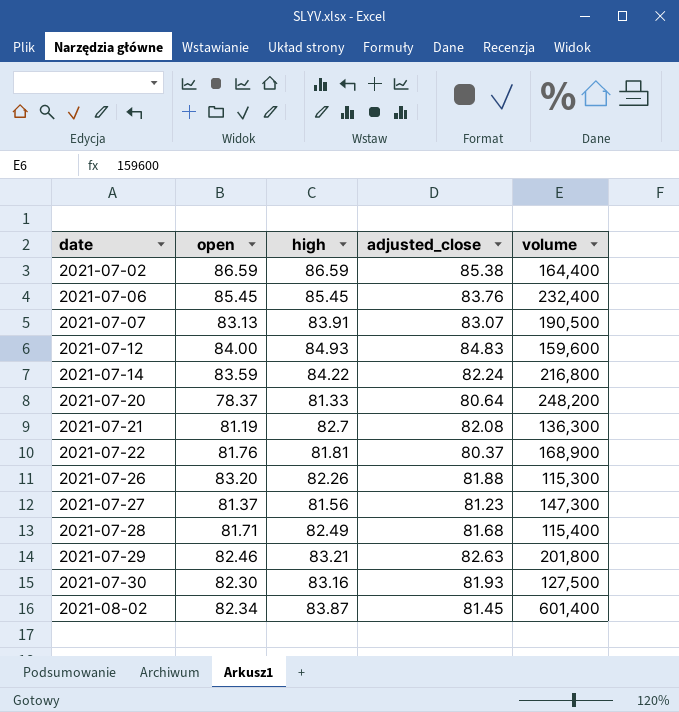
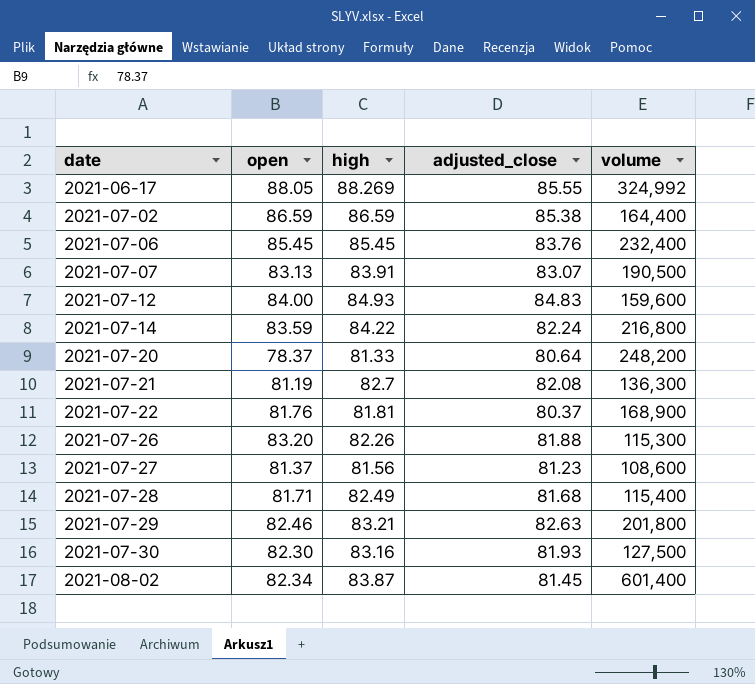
row 2021-06-17: none -> 88.05 | 88.269 | 85.55 | 324,992
2021-07-27 | volume: 147,300 -> 108,600

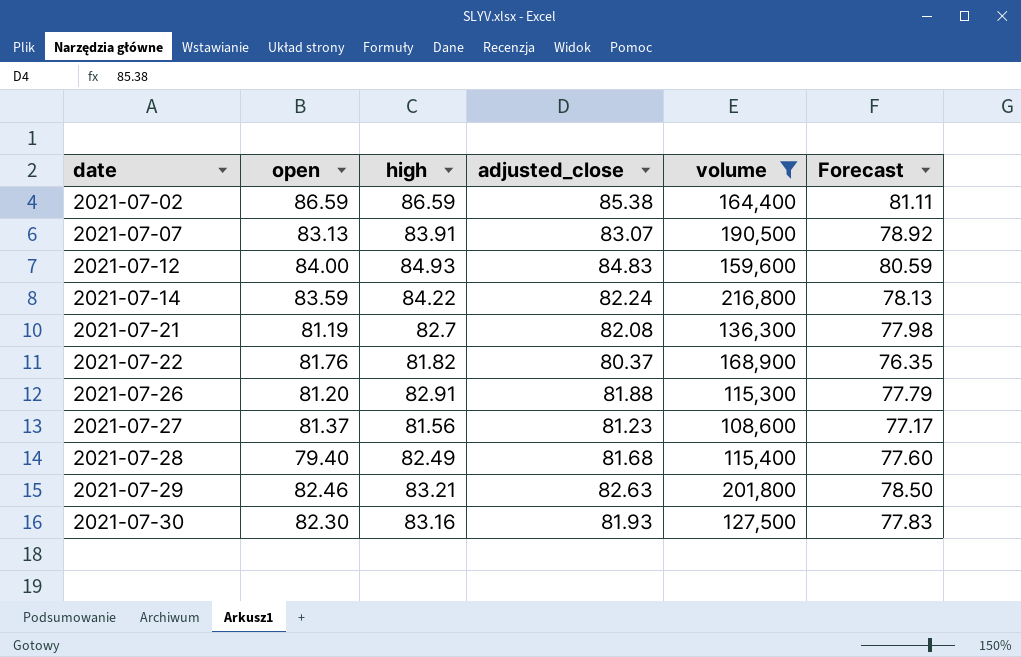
filter: none -> volume <= 216,800
column Forecast | formula: none -> [adjusted_close] * 0.95
2021-07-22 | high: 81.81 -> 81.82
2021-07-26 | open: 83.20 -> 81.20
2021-07-26 | high: 82.26 -> 82.91
2021-07-28 | open: 81.71 -> 79.40

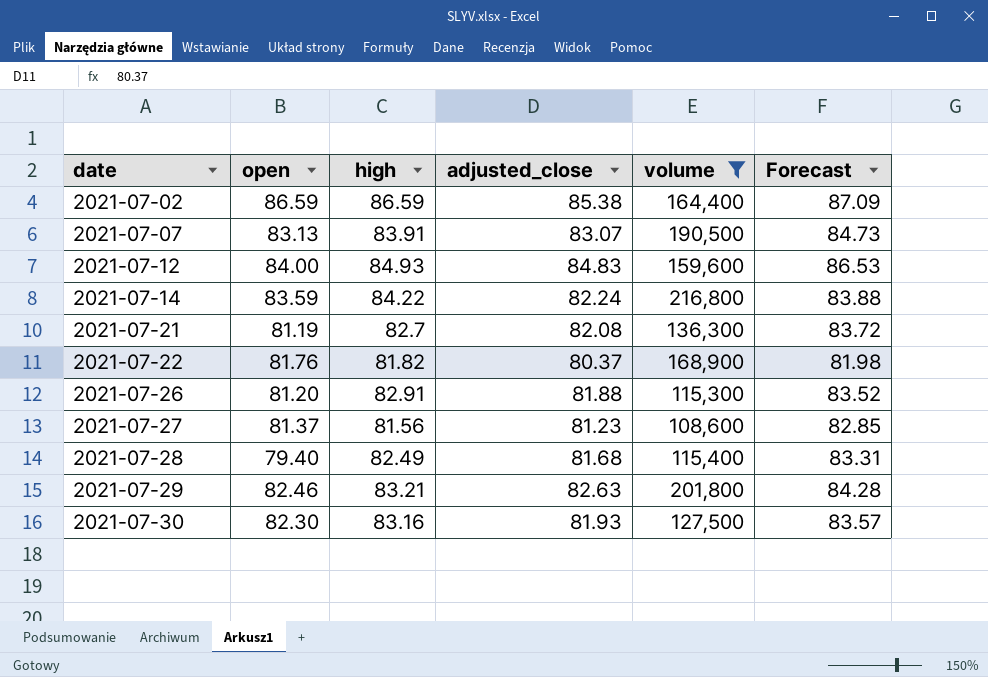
column Forecast | formula: [adjusted_close] * 0.95 -> [adjusted_close] * 1.02

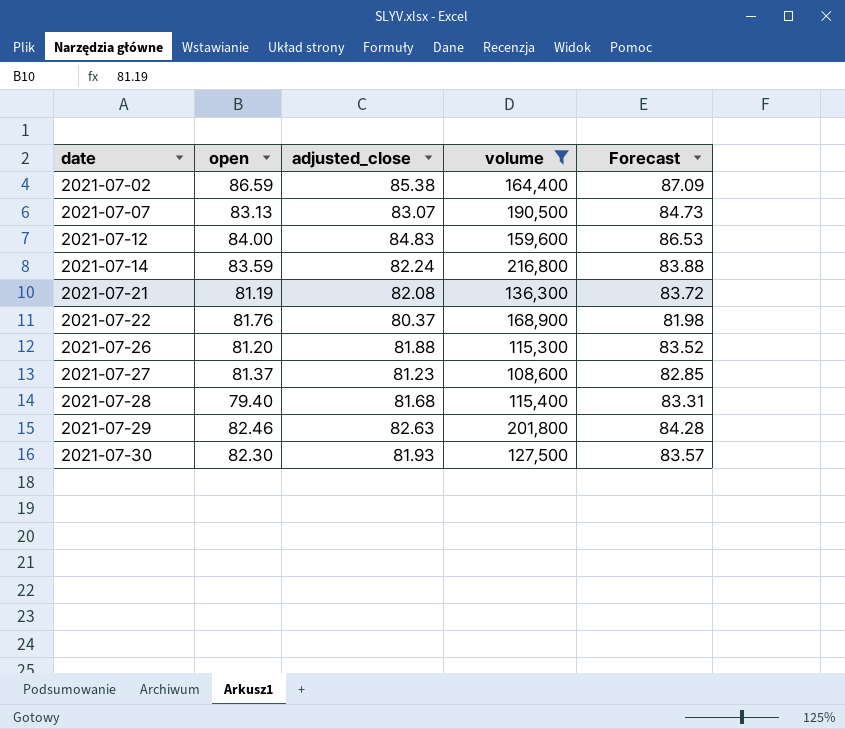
column high | position: 3 -> none

